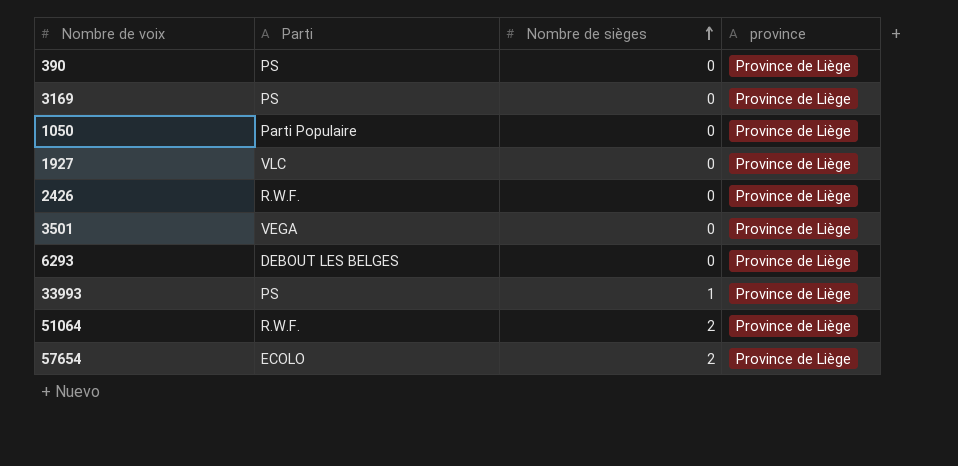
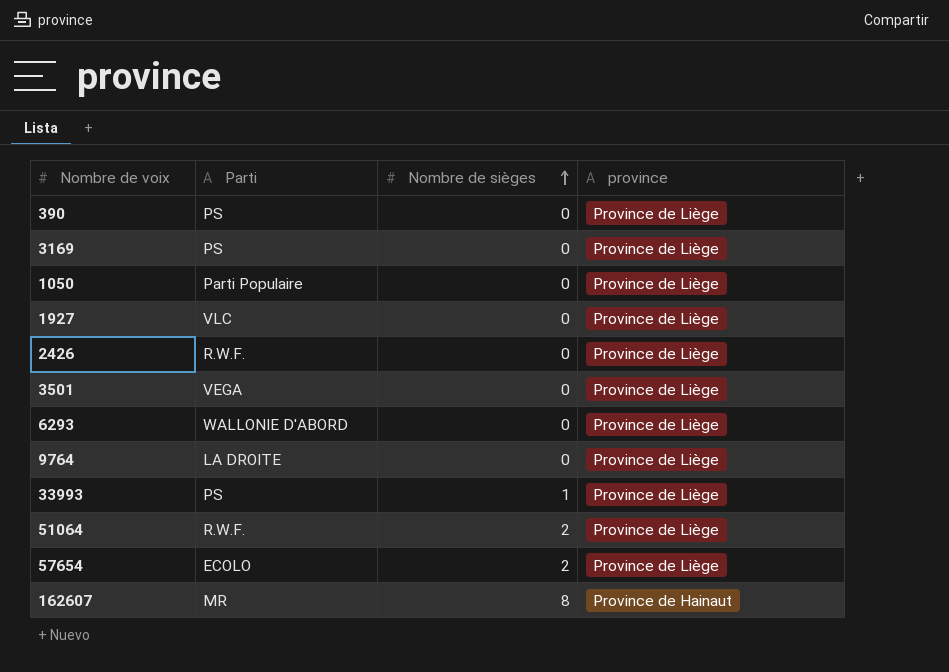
6293 | Parti: DEBOUT LES BELGES -> WALLONIE D'ABORD
row 9764: none -> LA DROITE | 0 | Province de Liège
row 162607: none -> MR | 8 | Province de Hainaut

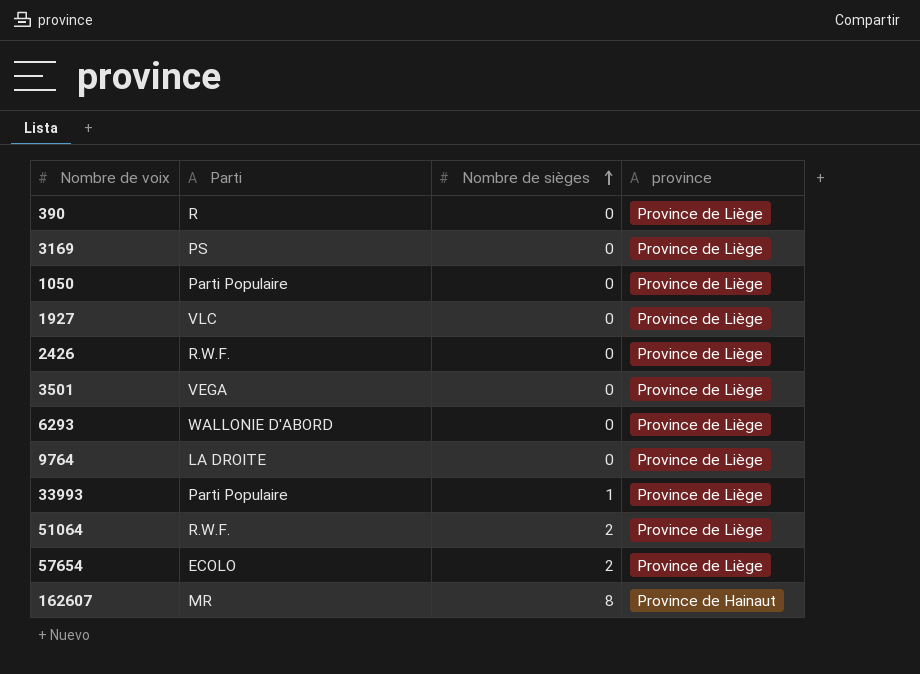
390 | Parti: PS -> R
33993 | Parti: PS -> Parti Populaire

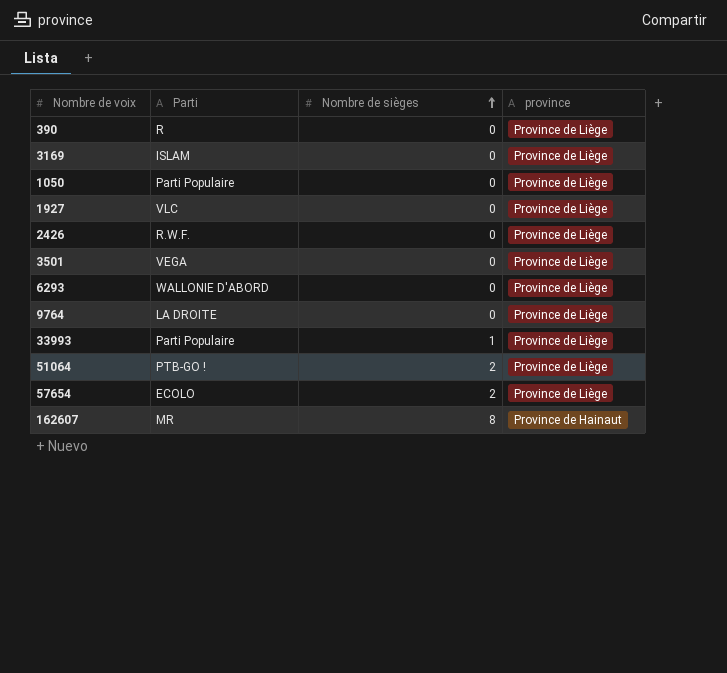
3169 | Parti: PS -> ISLAM
51064 | Parti: R.W.F. -> PTB-GO !

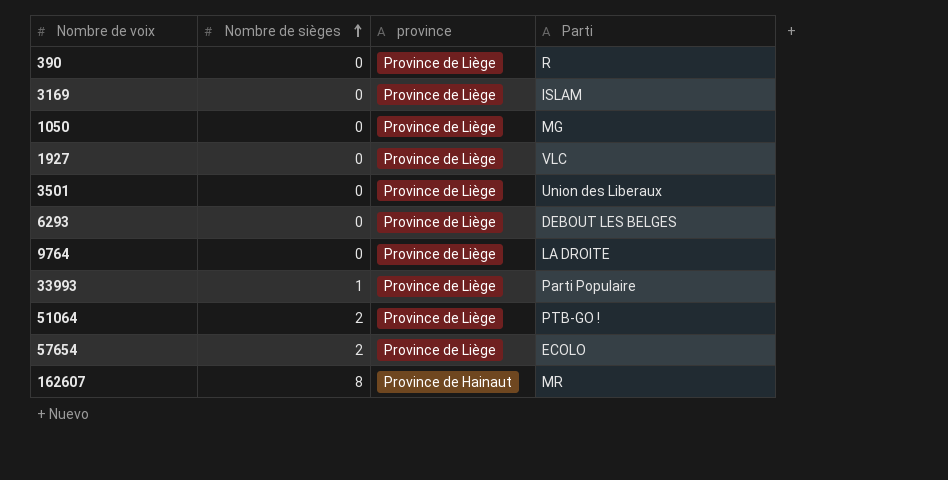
column Parti | position: 2 -> 4
row 2426: R.W.F. | 0 | Province de Liège -> none
1050 | Parti: Parti Populaire -> MG
3501 | Parti: VEGA -> Union des Liberaux
6293 | Parti: WALLONIE D'ABORD -> DEBOUT LES BELGES

